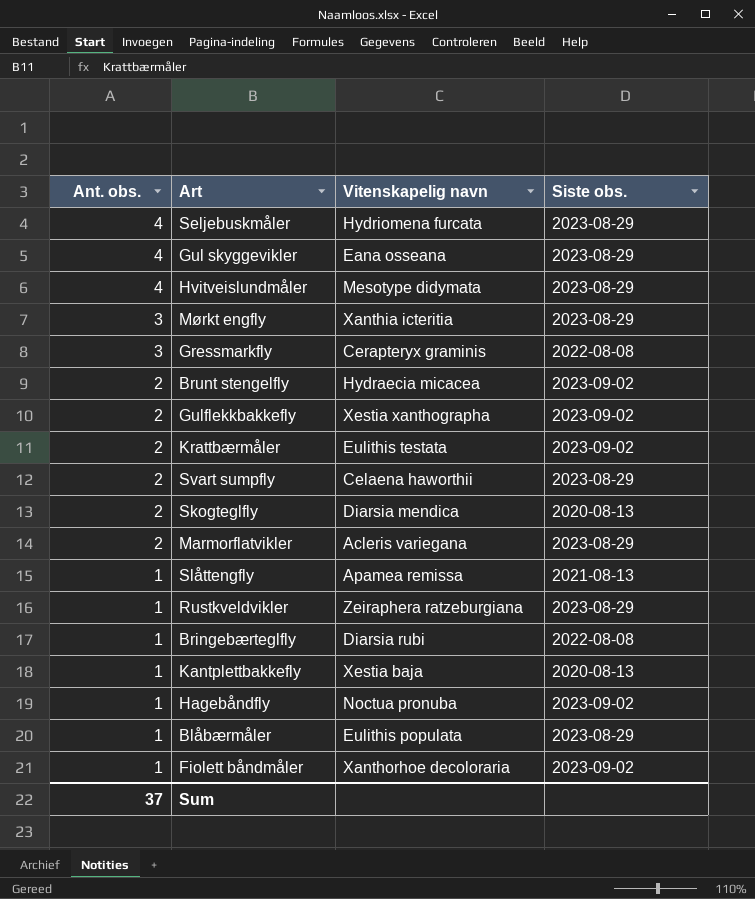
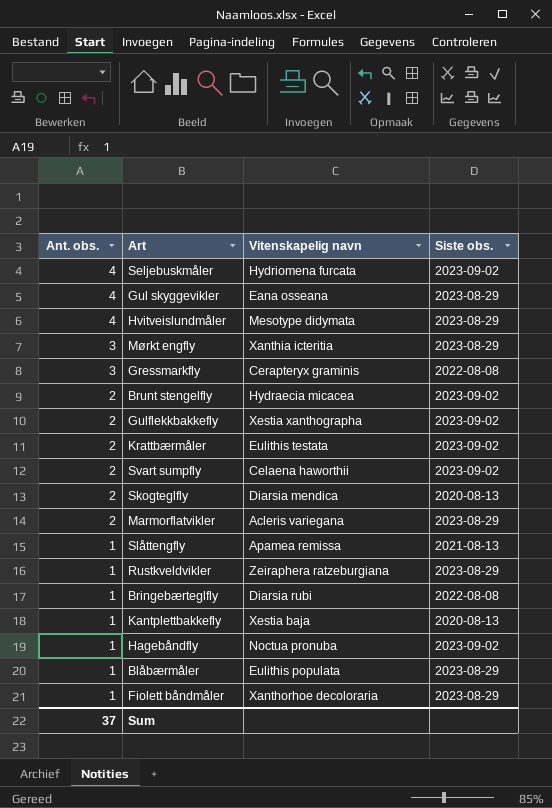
Seljebuskmåler | Siste obs.: 2023-08-29 -> 2023-09-02
Svart sumpfly | Siste obs.: 2023-08-29 -> 2023-09-02
Fiolett båndmåler | Siste obs.: 2023-09-02 -> 2023-08-29

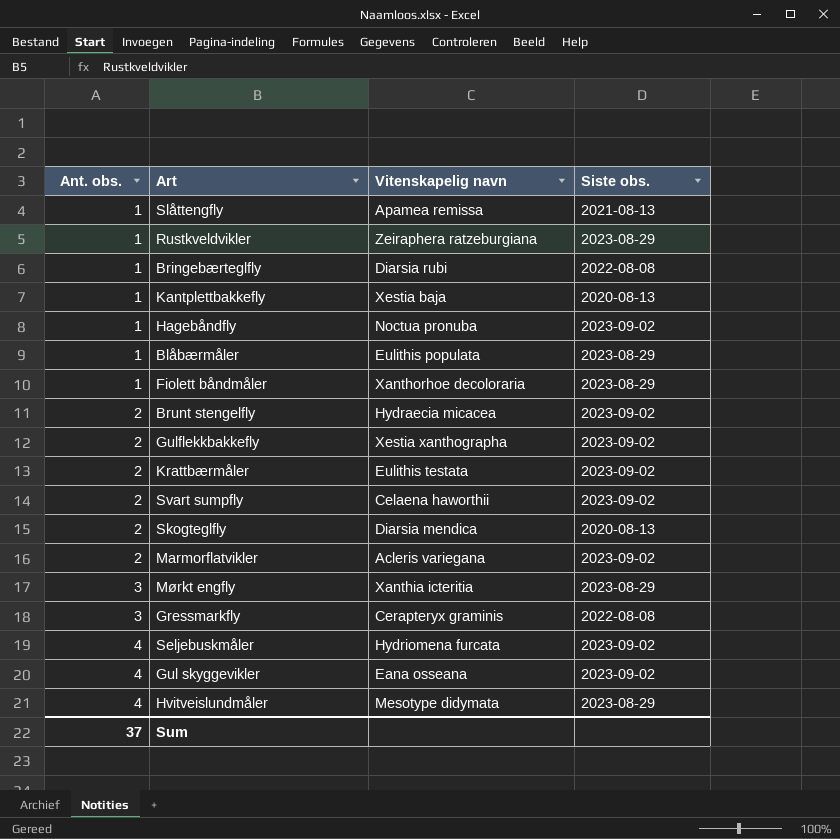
row order: Ant. obs. descending -> Ant. obs. ascending
Marmorflatvikler | Siste obs.: 2023-08-29 -> 2023-09-02
Gul skyggevikler | Siste obs.: 2023-08-29 -> 2023-09-02

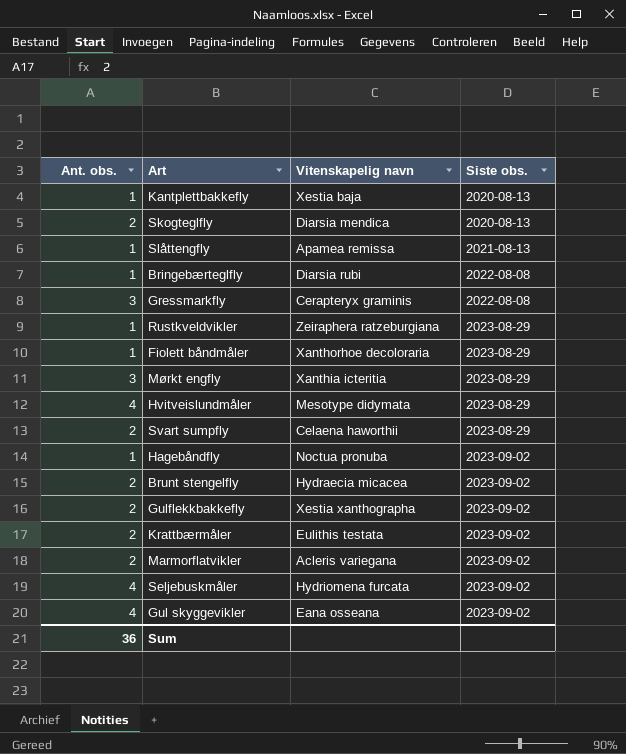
row order: Ant. obs. ascending -> Siste obs. ascending
row Blåbærmåler: 1 | Eulithis populata | 2023-08-29 -> none
Svart sumpfly | Siste obs.: 2023-09-02 -> 2023-08-29
Sum | Ant. obs.: 37 -> 36

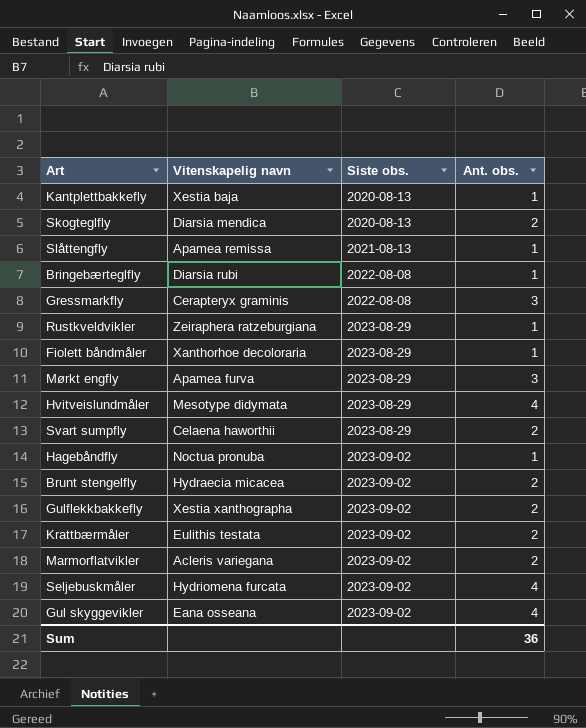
column Ant. obs. | position: 1 -> 4
Mørkt engfly | Vitenskapelig navn: Xanthia icteritia -> Apamea furva

